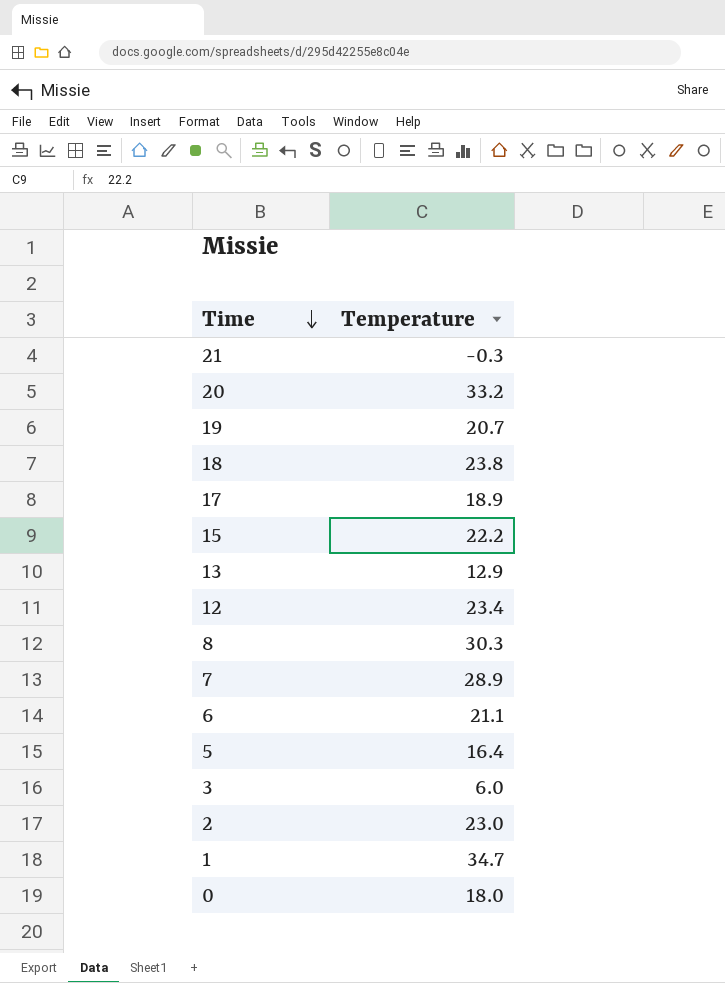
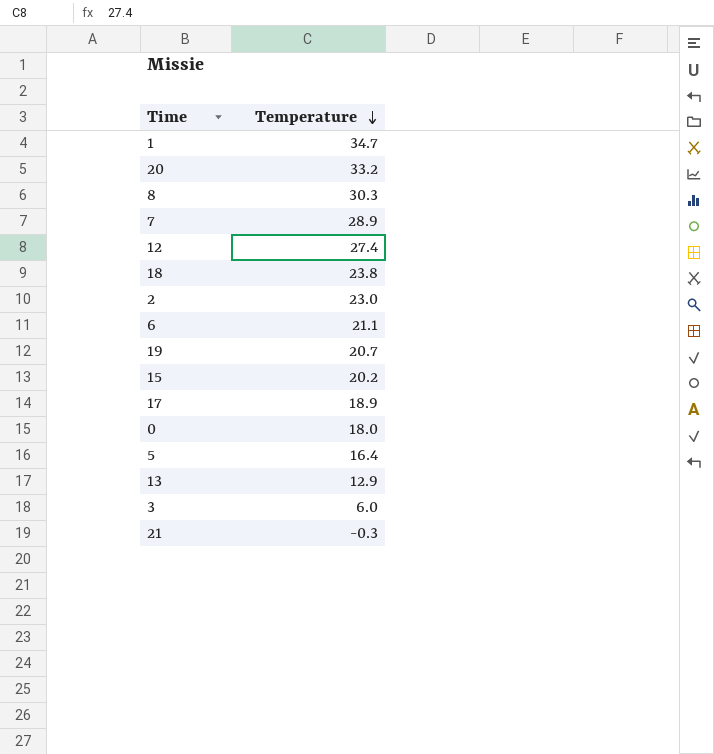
row order: Time descending -> Temperature descending
12 | Temperature: 23.4 -> 27.4
15 | Temperature: 22.2 -> 20.2

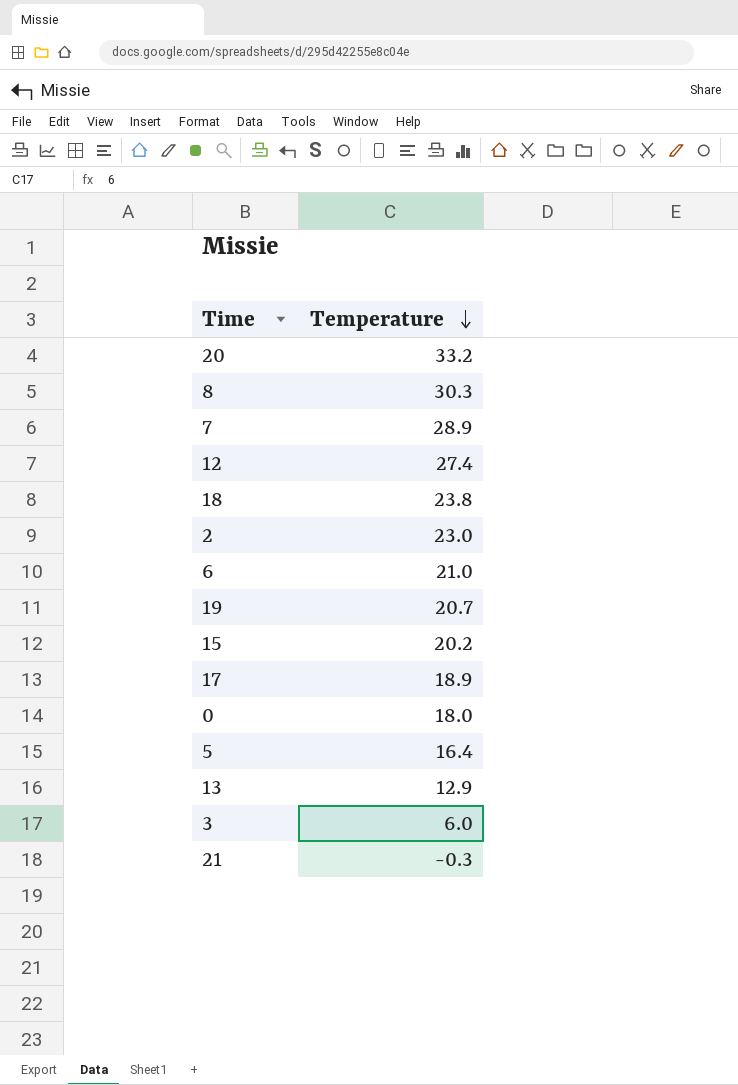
row 1: 34.7 -> none
6 | Temperature: 21.1 -> 21.0

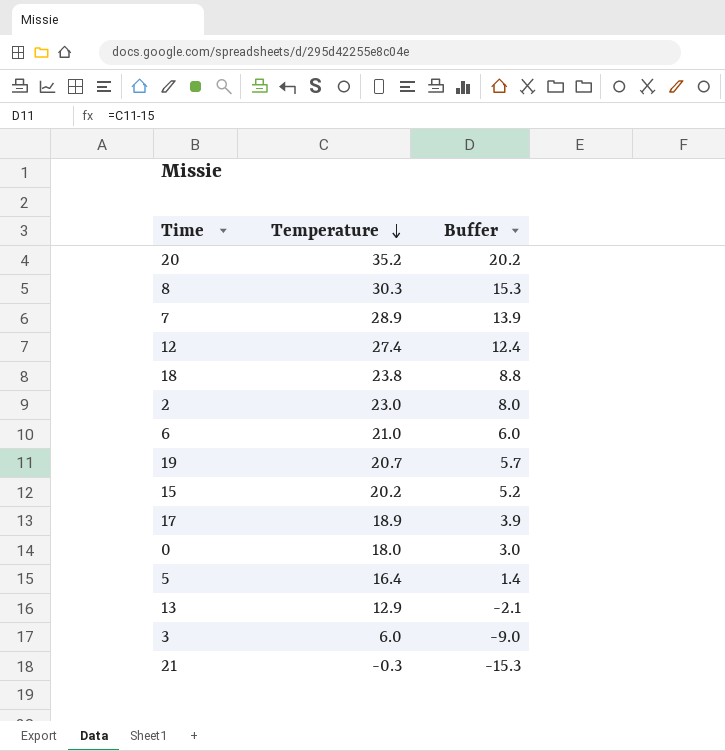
column Buffer | formula: none -> [Temperature] - 15
20 | Temperature: 33.2 -> 35.2

